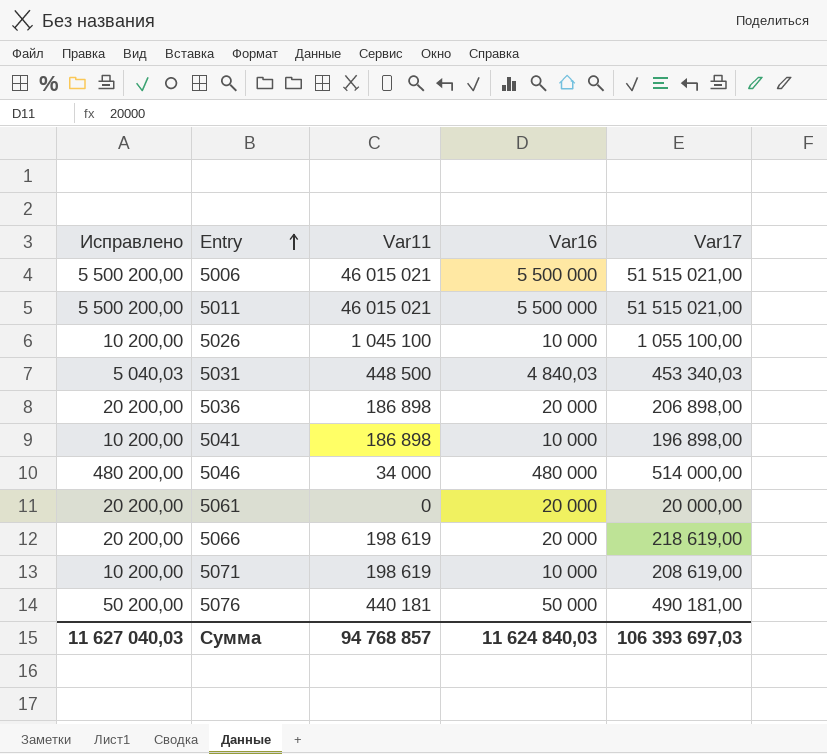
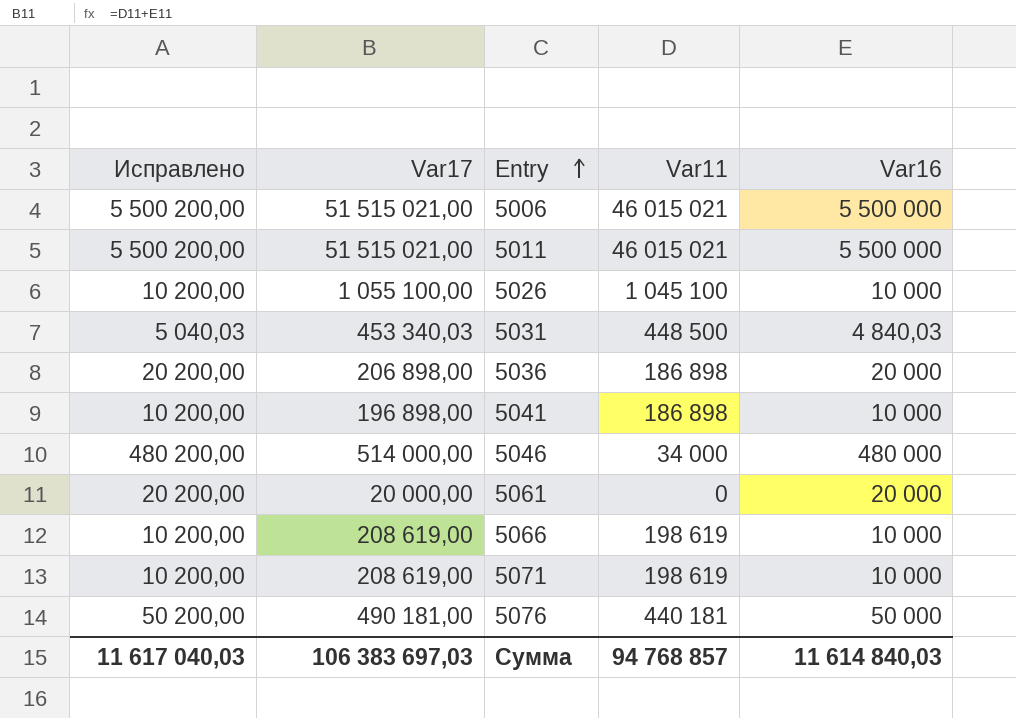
column Var17 | position: 5 -> 2
5066 | Исправлено: 20 200,00 -> 10 200,00
5066 | Var17: 218 619,00 -> 208 619,00
5066 | Var16: 20 000 -> 10 000
Сумма | Исправлено: 11 627 040,03 -> 11 617 040,03
Сумма | Var17: 106 393 697,03 -> 106 383 697,03
Сумма | Var16: 11 624 840,03 -> 11 614 840,03

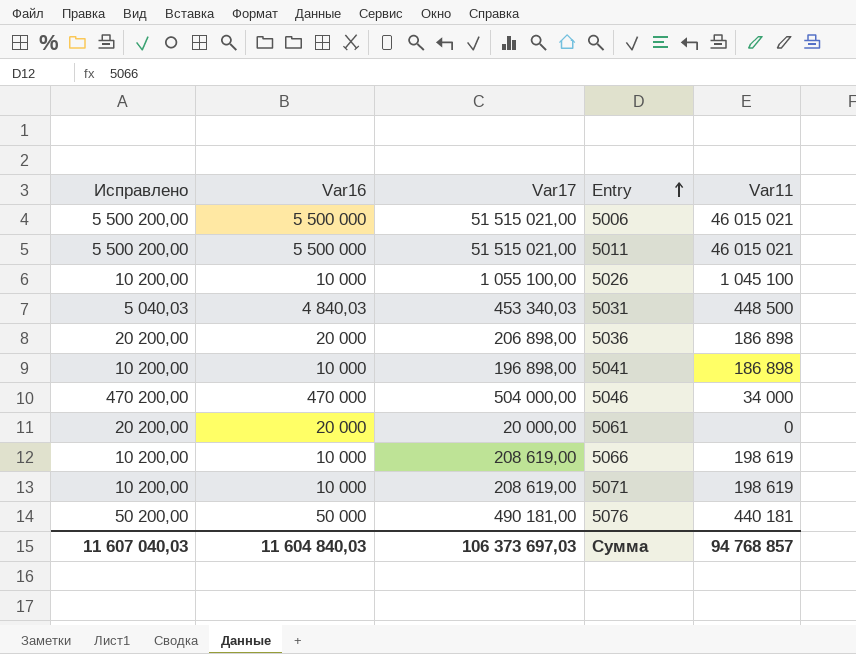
column Var16 | position: 5 -> 2
5046 | Исправлено: 480 200,00 -> 470 200,00
5046 | Var16: 480 000 -> 470 000
5046 | Var17: 514 000,00 -> 504 000,00
Сумма | Исправлено: 11 617 040,03 -> 11 607 040,03
Сумма | Var16: 11 614 840,03 -> 11 604 840,03
Сумма | Var17: 106 383 697,03 -> 106 373 697,03

